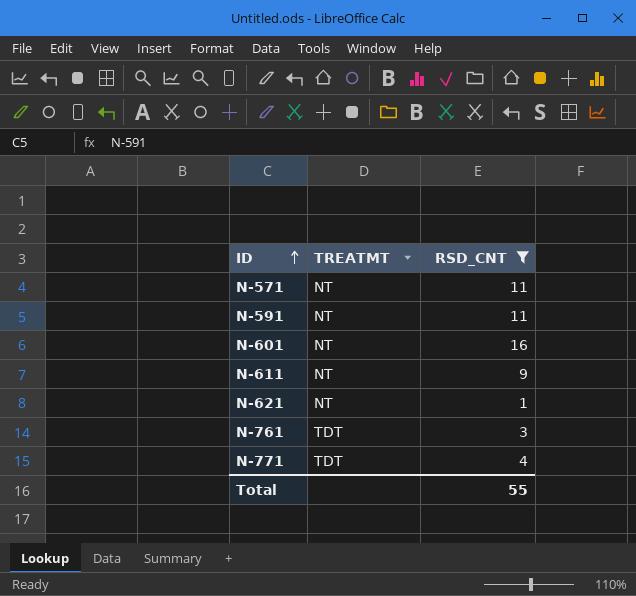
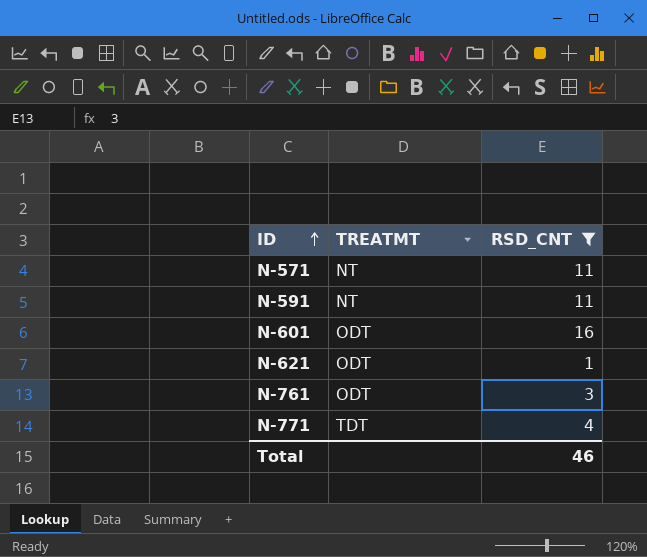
row N-611: NT | 9 -> none
N-601 | TREATMT: NT -> ODT
N-621 | TREATMT: NT -> ODT
N-761 | TREATMT: TDT -> ODT
Total | RSD_CNT: 55 -> 46

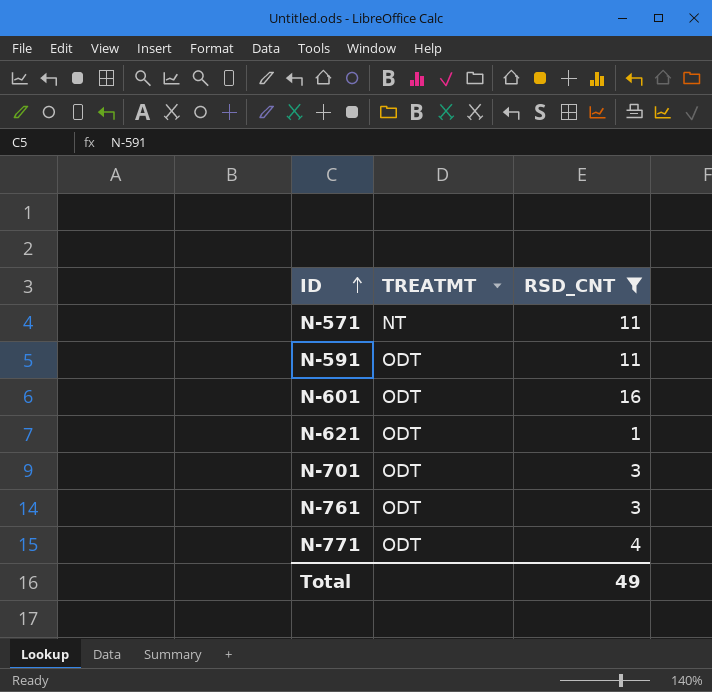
N-591 | TREATMT: NT -> ODT
row N-701: none -> ODT | 3
N-771 | TREATMT: TDT -> ODT
Total | RSD_CNT: 46 -> 49

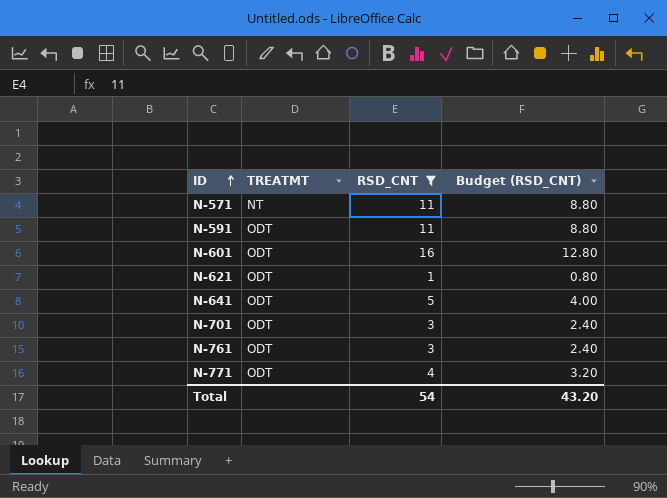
column Budget (RSD_CNT) | formula: none -> [RSD_CNT] * 0.8
row N-641: none -> ODT | 5 | 4.00
Total | RSD_CNT: 49 -> 54

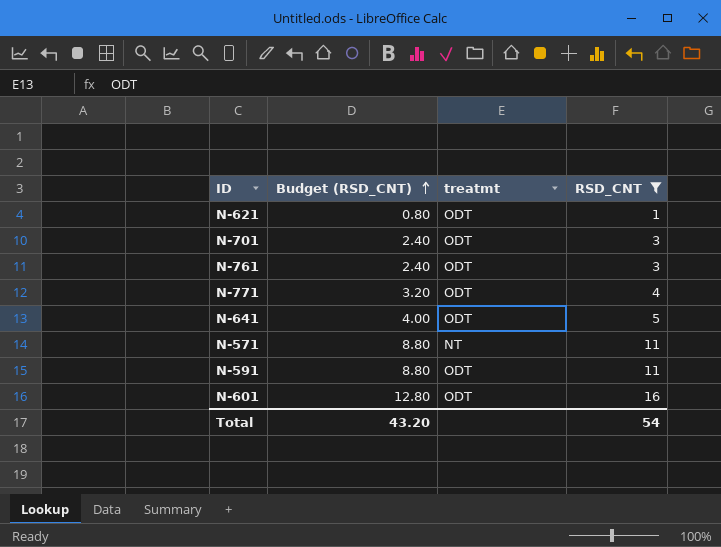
row order: ID ascending -> Budget (RSD_CNT) ascending
column Budget (RSD_CNT) | position: 4 -> 2
column name: TREATMT -> treatmt

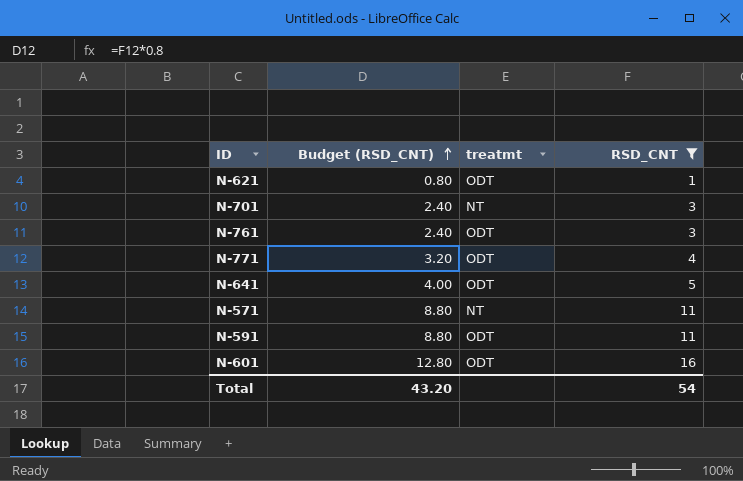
N-701 | treatmt: ODT -> NT

